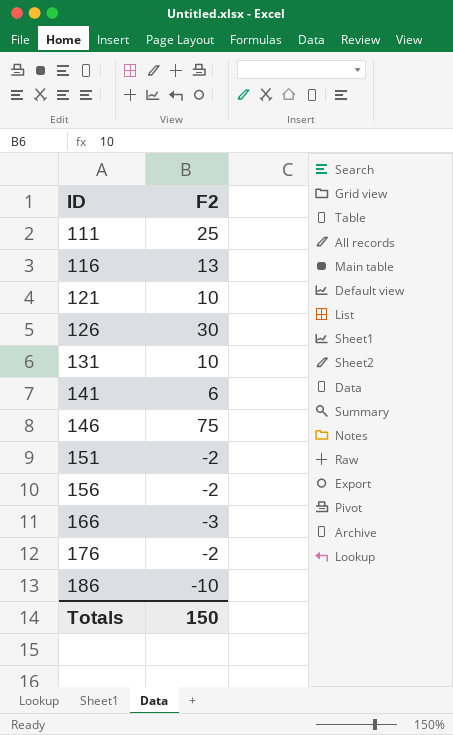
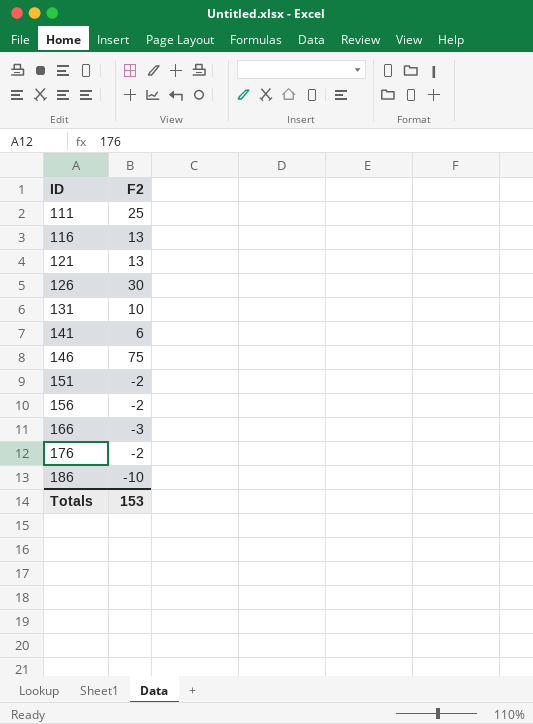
121 | F2: 10 -> 13
Totals | F2: 150 -> 153

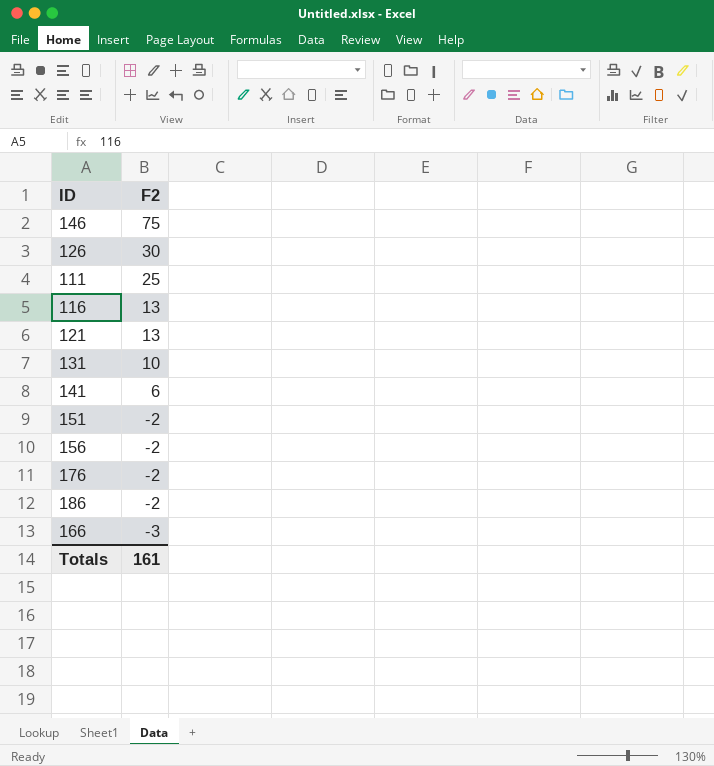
row order: ID ascending -> F2 descending
186 | F2: -10 -> -2
Totals | F2: 153 -> 161

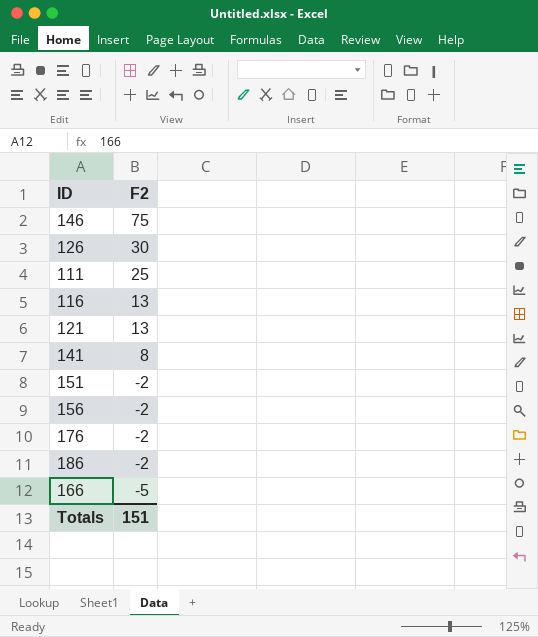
row 131: 10 -> none
141 | F2: 6 -> 8
166 | F2: -3 -> -5
Totals | F2: 161 -> 151

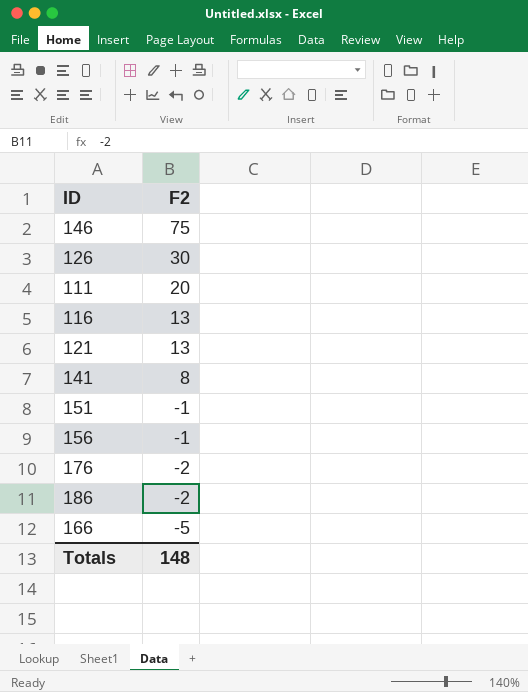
111 | F2: 25 -> 20
151 | F2: -2 -> -1
156 | F2: -2 -> -1
Totals | F2: 151 -> 148

